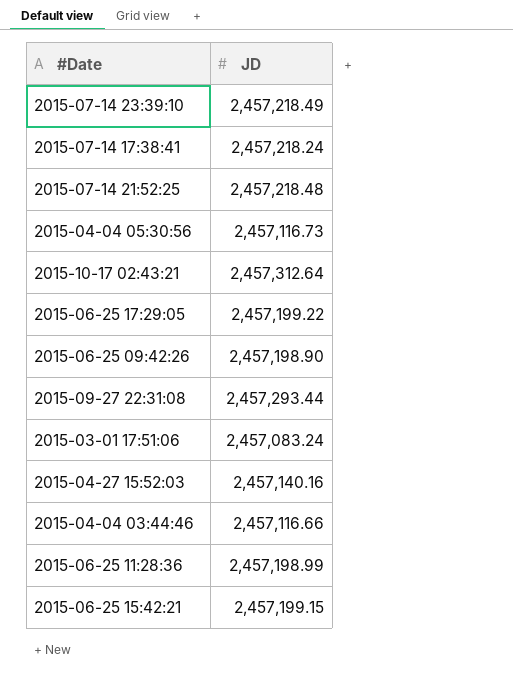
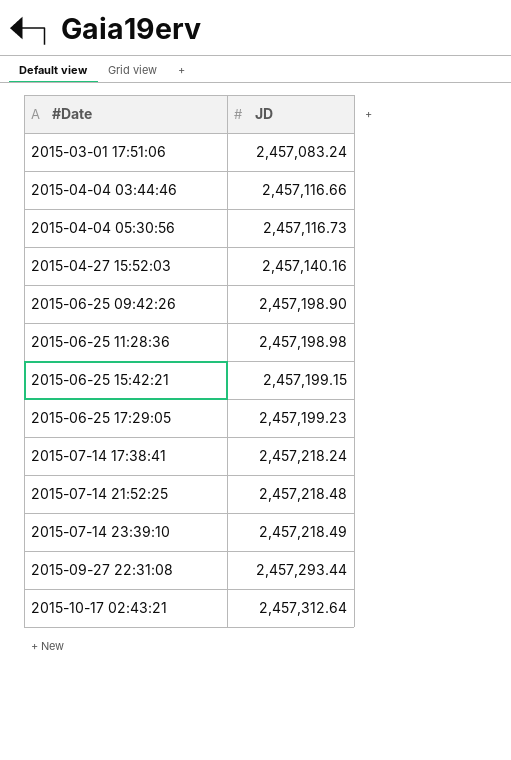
row order: none -> #Date ascending
2015-06-25 11:28:36 | JD: 2,457,198.99 -> 2,457,198.98
2015-06-25 17:29:05 | JD: 2,457,199.22 -> 2,457,199.23

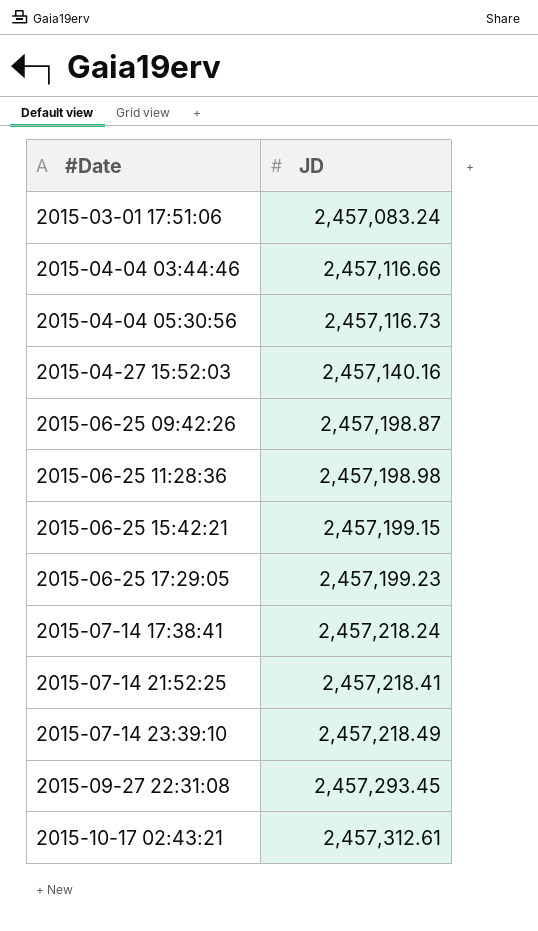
2015-06-25 09:42:26 | JD: 2,457,198.90 -> 2,457,198.87
2015-07-14 21:52:25 | JD: 2,457,218.48 -> 2,457,218.41
2015-09-27 22:31:08 | JD: 2,457,293.44 -> 2,457,293.45
2015-10-17 02:43:21 | JD: 2,457,312.64 -> 2,457,312.61

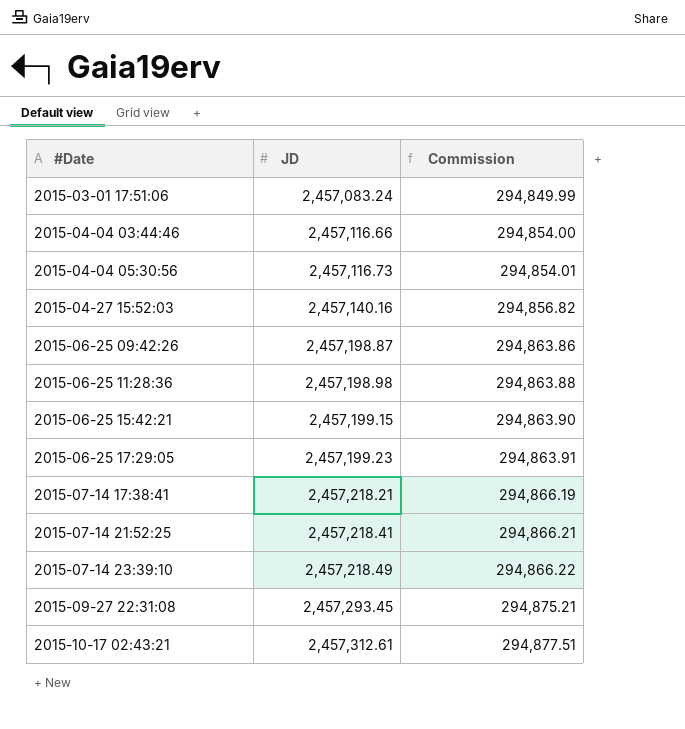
column Commission | formula: none -> [JD] * 0.12
2015-07-14 17:38:41 | JD: 2,457,218.24 -> 2,457,218.21

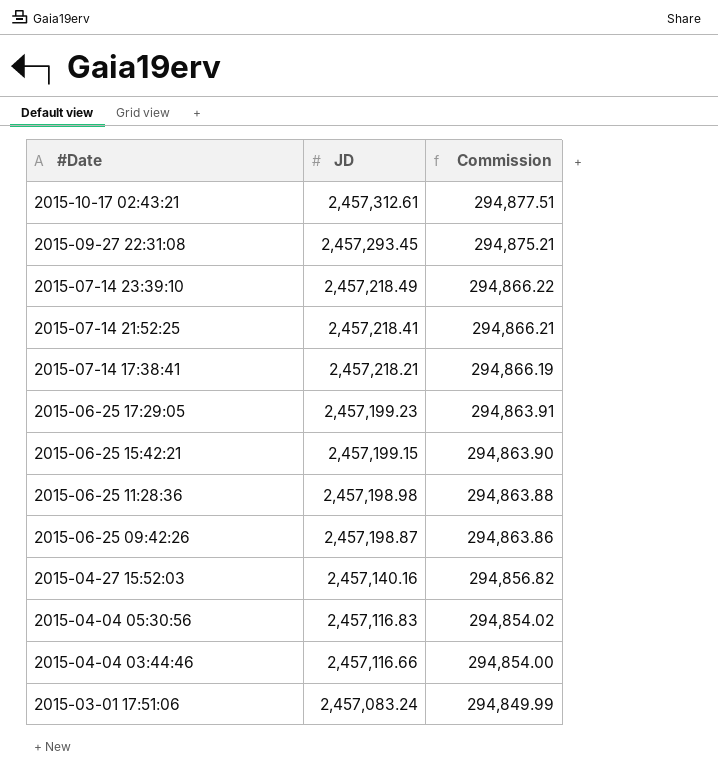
row order: #Date ascending -> #Date descending
2015-04-04 05:30:56 | JD: 2,457,116.73 -> 2,457,116.83
2015-04-04 05:30:56 | Commission: 294,854.01 -> 294,854.02

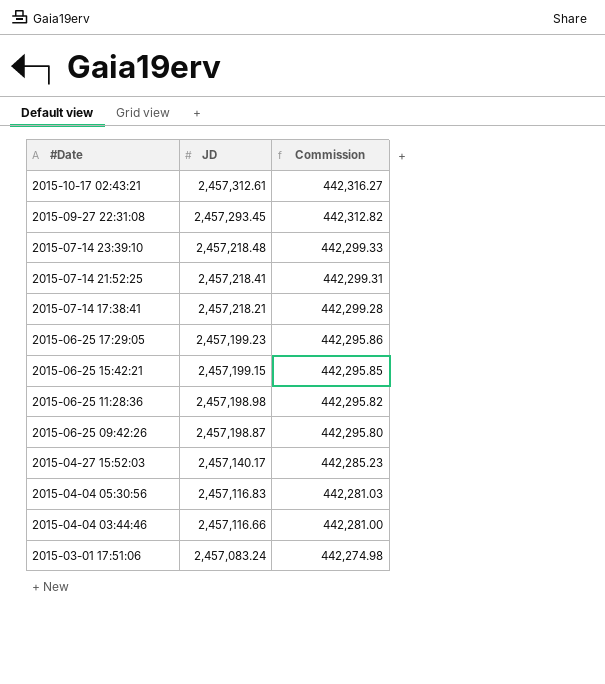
column Commission | formula: [JD] * 0.12 -> [JD] * 0.18
2015-07-14 23:39:10 | JD: 2,457,218.49 -> 2,457,218.48
2015-04-27 15:52:03 | JD: 2,457,140.16 -> 2,457,140.17

